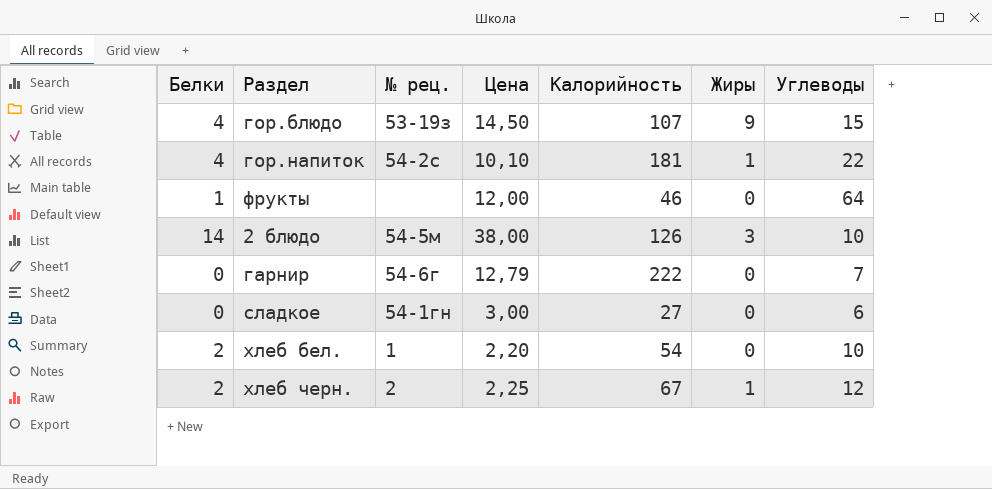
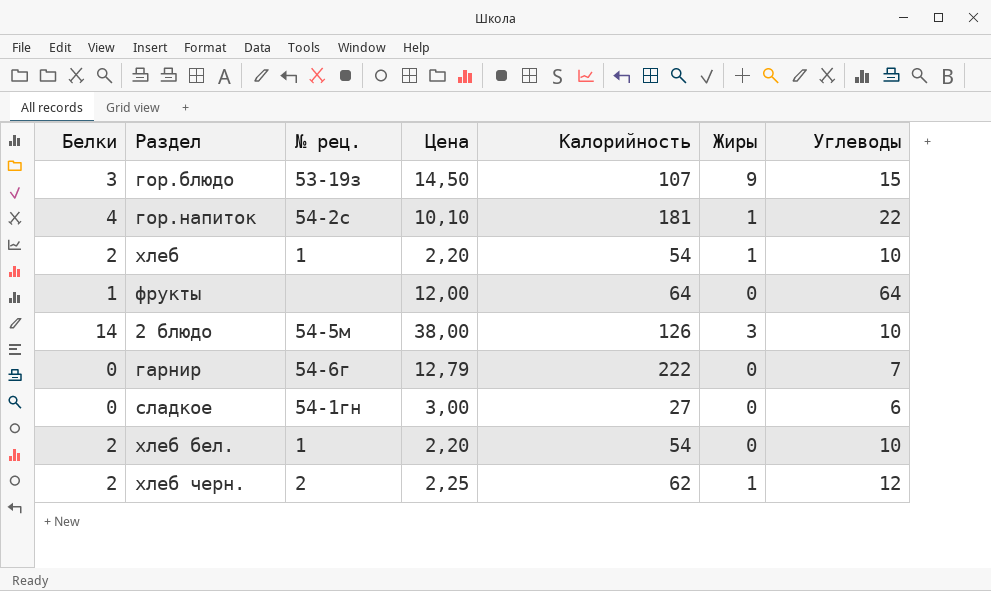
гор.блюдо | Белки: 4 -> 3
row хлеб: none -> 2 | 1 | 2,20 | 54 | 1 | 10
фрукты | Калорийность: 46 -> 64
хлеб черн. | Калорийность: 67 -> 62

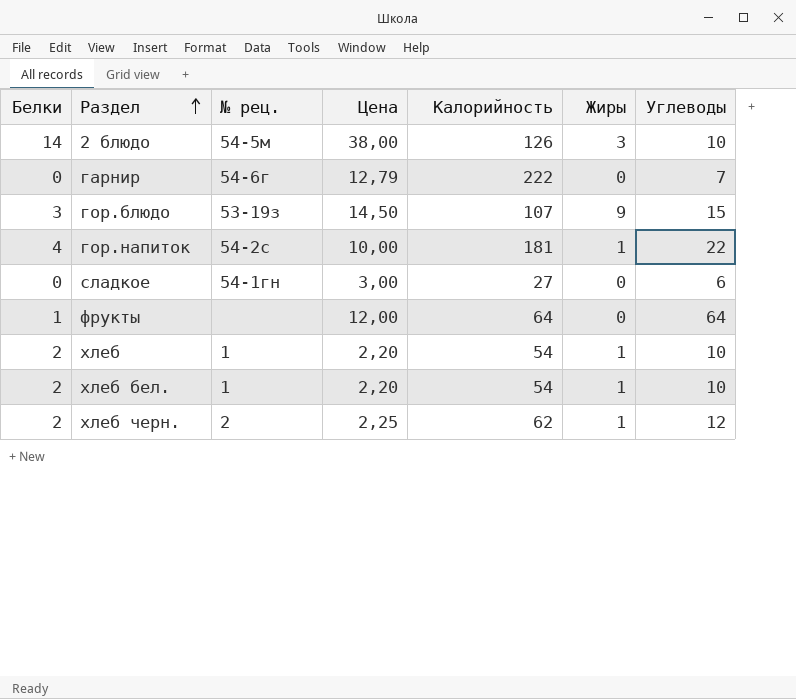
row order: none -> Раздел ascending
гор.напиток | Цена: 10,10 -> 10,00
хлеб бел. | Жиры: 0 -> 1

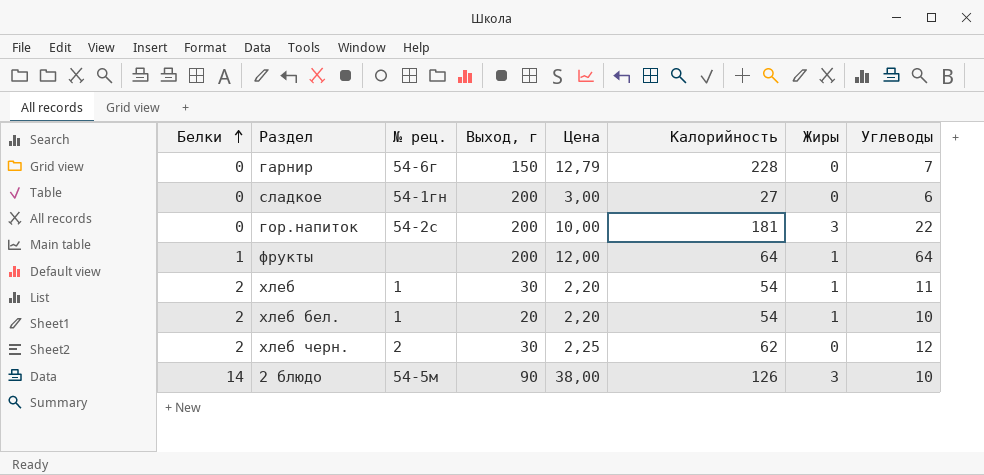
row order: Раздел ascending -> Белки ascending
column Выход, г | position: none -> 4
row гор.блюдо: 3 | 53-19з | 14,50 | 107 | 9 | 15 -> none
гарнир | Калорийность: 222 -> 228
гор.напиток | Белки: 4 -> 0
гор.напиток | Жиры: 1 -> 3
фрукты | Жиры: 0 -> 1
хлеб | Углеводы: 10 -> 11
хлеб черн. | Жиры: 1 -> 0

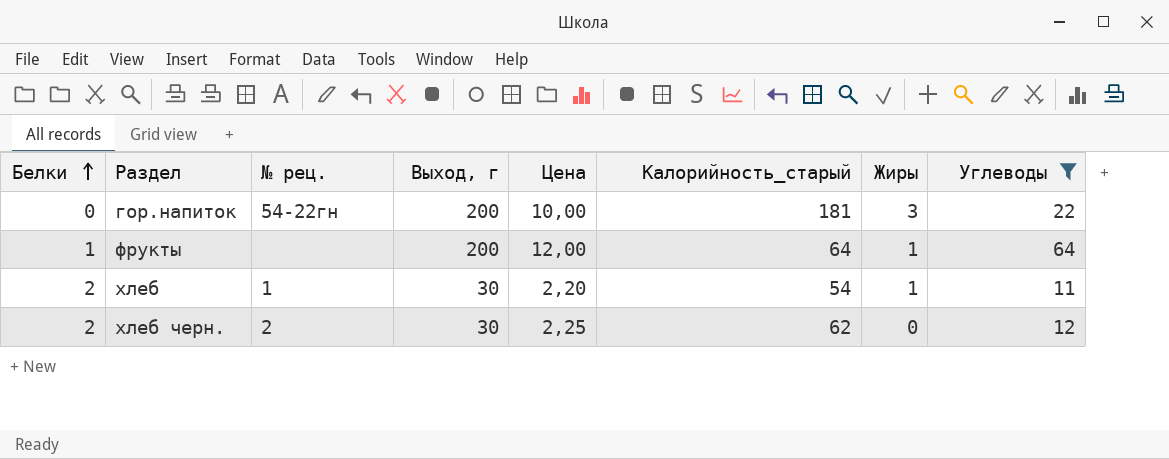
filter: none -> Углеводы >= 11
column name: Калорийность -> Калорийность_старый
гор.напиток | № рец.: 54-2с -> 54-22гн

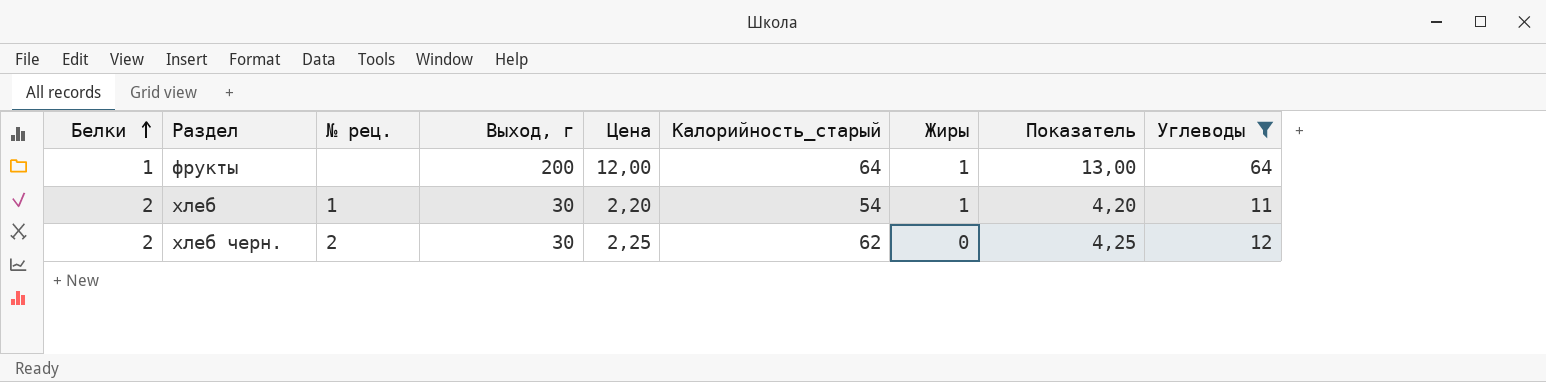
column Показатель | formula: none -> [Белки] + [Цена]
row гор.напиток: 0 | 54-22гн | 200 | 10,00 | 181 | 3 | 22 -> none

